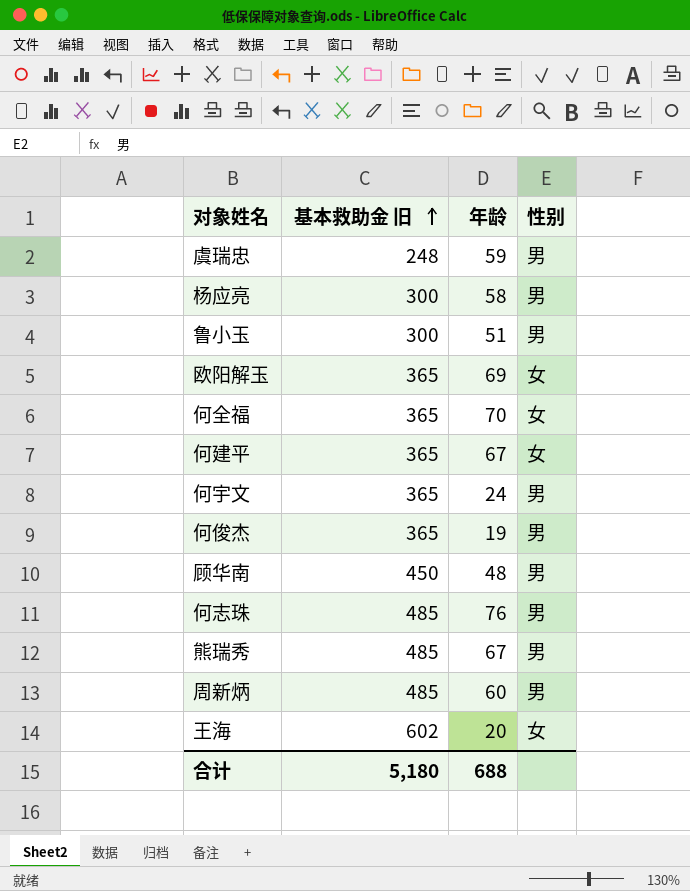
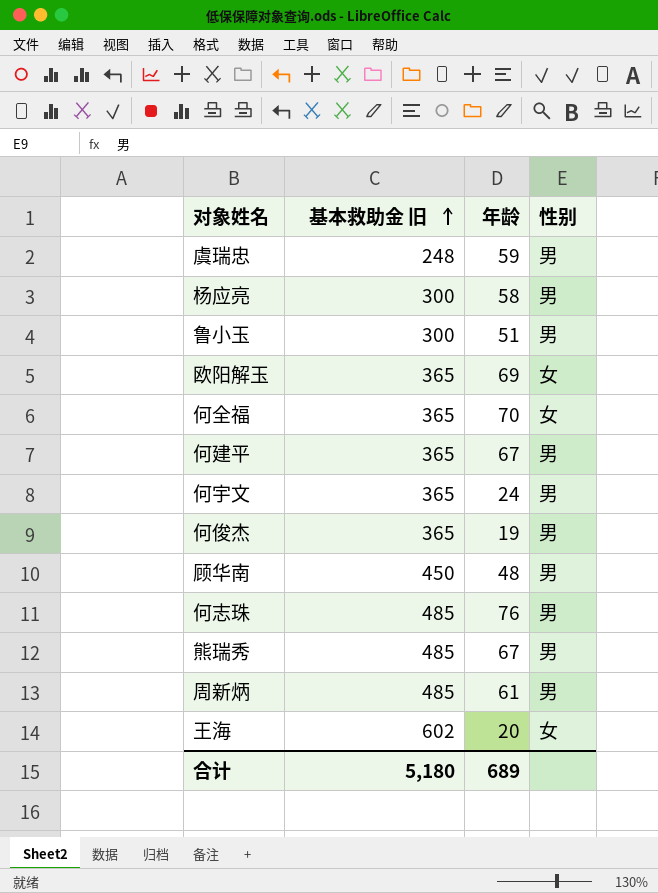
何建平 | 性别: 女 -> 男
周新炳 | 年龄: 60 -> 61
合计 | 年龄: 688 -> 689

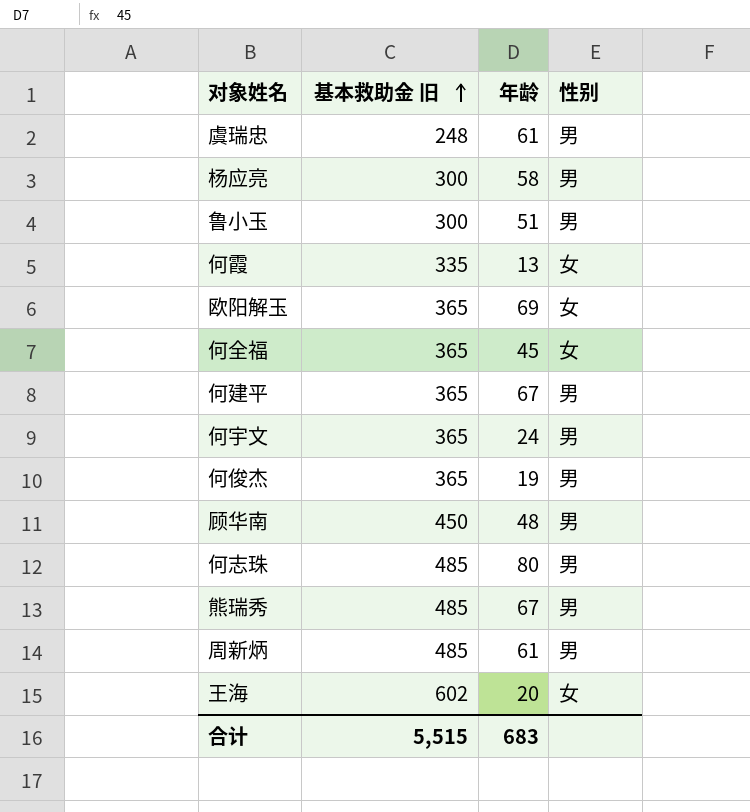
虞瑞忠 | 年龄: 59 -> 61
row 何霞: none -> 335 | 13 | 女
何全福 | 年龄: 70 -> 45
何志珠 | 年龄: 76 -> 80
合计 | 基本救助金 旧: 5,180 -> 5,515
合计 | 年龄: 689 -> 683

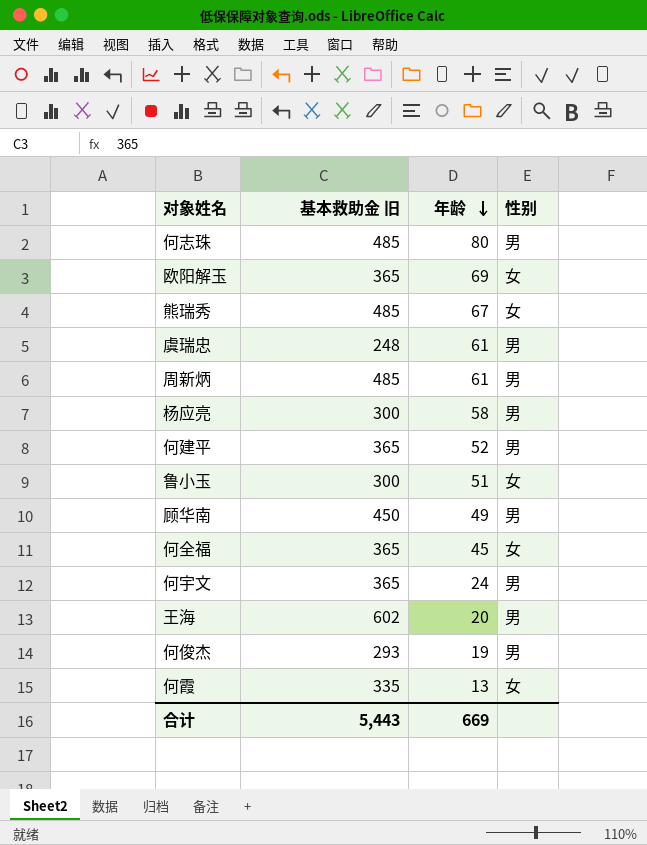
row order: 基本救助金 旧 ascending -> 年龄 descending
熊瑞秀 | 性别: 男 -> 女
何建平 | 年龄: 67 -> 52
鲁小玉 | 性别: 男 -> 女
顾华南 | 年龄: 48 -> 49
王海 | 性别: 女 -> 男
何俊杰 | 基本救助金 旧: 365 -> 293
合计 | 基本救助金 旧: 5,515 -> 5,443
合计 | 年龄: 683 -> 669

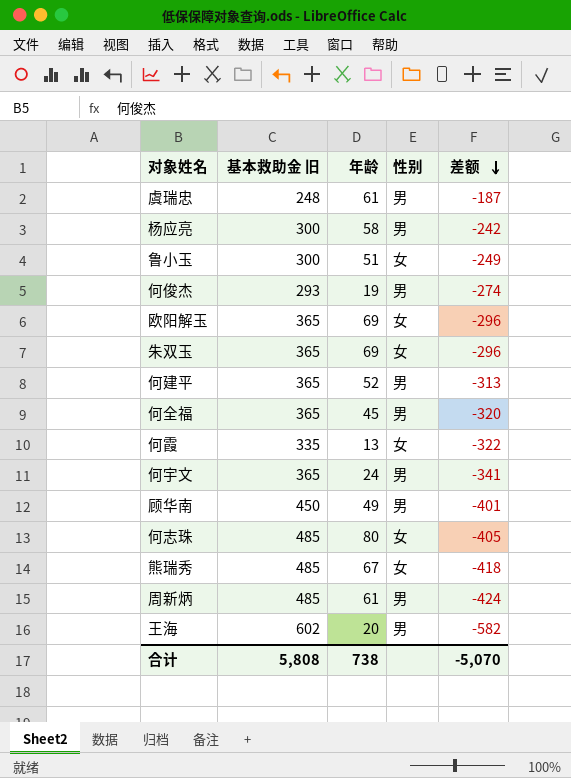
row order: 年龄 descending -> 差额 descending
column 差额 | formula: none -> [年龄] - [基本救助金 旧]
row 朱双玉: none -> 365 | 69 | 女 | -296
何全福 | 性别: 女 -> 男
何志珠 | 性别: 男 -> 女
合计 | 基本救助金 旧: 5,443 -> 5,808
合计 | 年龄: 669 -> 738

